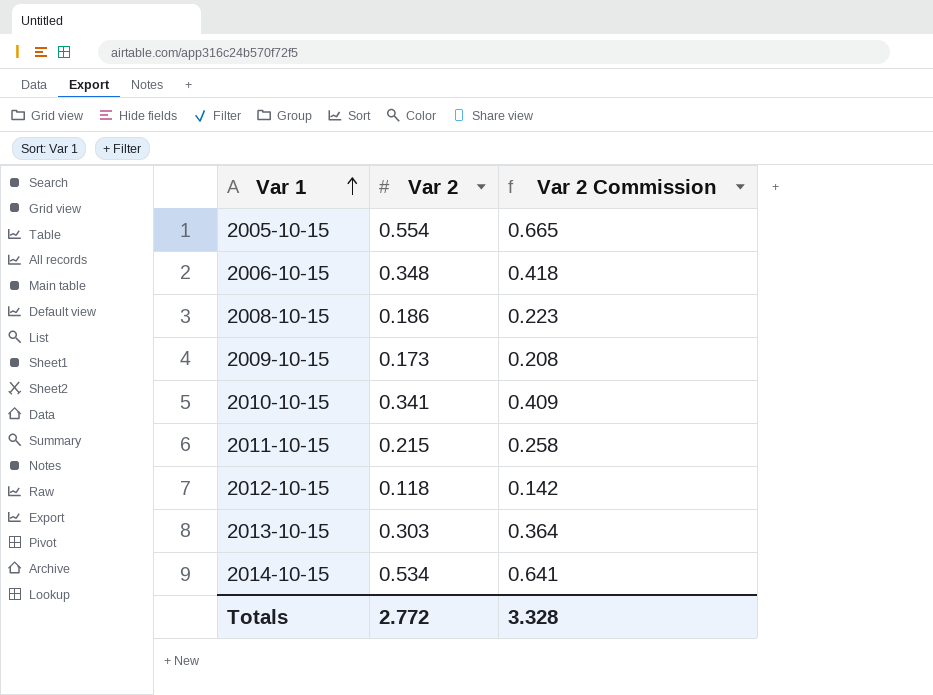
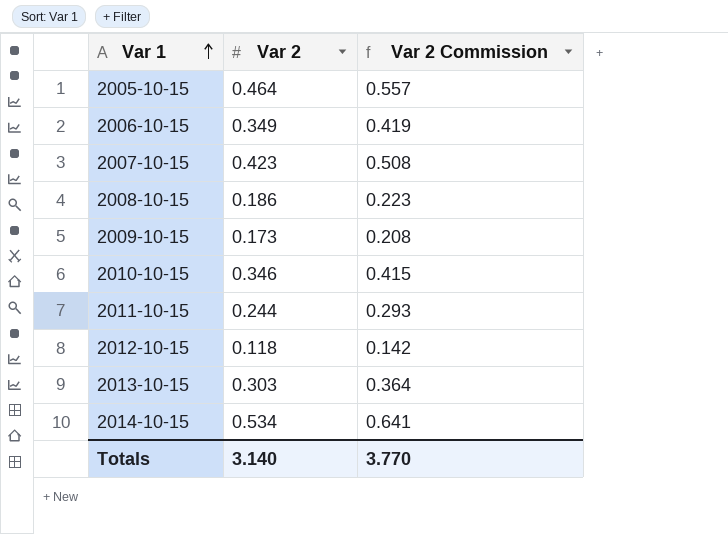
2005-10-15 | Var 2: 0.554 -> 0.464
2005-10-15 | Var 2 Commission: 0.665 -> 0.557
2006-10-15 | Var 2: 0.348 -> 0.349
2006-10-15 | Var 2 Commission: 0.418 -> 0.419
row 2007-10-15: none -> 0.423 | 0.508
2010-10-15 | Var 2: 0.341 -> 0.346
2010-10-15 | Var 2 Commission: 0.409 -> 0.415
2011-10-15 | Var 2: 0.215 -> 0.244
2011-10-15 | Var 2 Commission: 0.258 -> 0.293
Totals | Var 2: 2.772 -> 3.140
Totals | Var 2 Commission: 3.328 -> 3.770

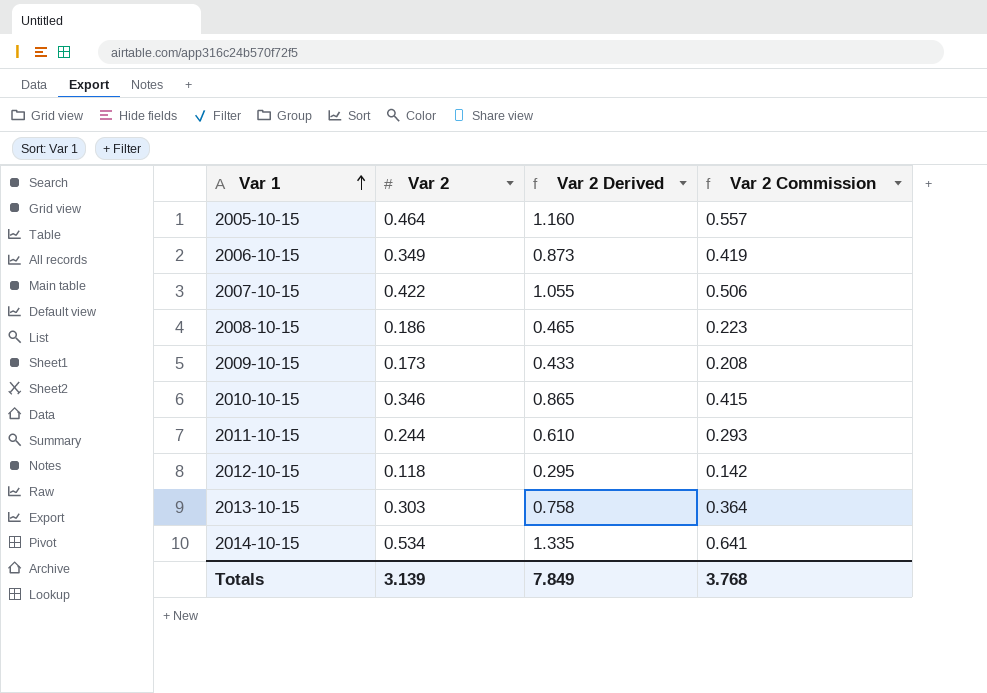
column Var 2 Derived | formula: none -> [Var 2] * 2.5
2007-10-15 | Var 2: 0.423 -> 0.422
2007-10-15 | Var 2 Commission: 0.508 -> 0.506
Totals | Var 2: 3.140 -> 3.139
Totals | Var 2 Commission: 3.770 -> 3.768

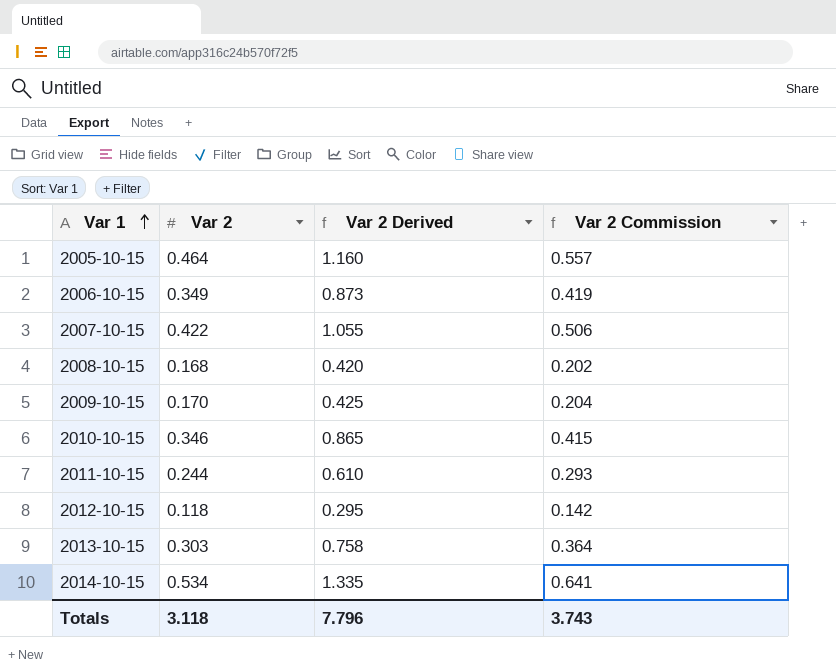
2008-10-15 | Var 2: 0.186 -> 0.168
2008-10-15 | Var 2 Derived: 0.465 -> 0.420
2008-10-15 | Var 2 Commission: 0.223 -> 0.202
2009-10-15 | Var 2: 0.173 -> 0.170
2009-10-15 | Var 2 Derived: 0.433 -> 0.425
2009-10-15 | Var 2 Commission: 0.208 -> 0.204
Totals | Var 2: 3.139 -> 3.118
Totals | Var 2 Derived: 7.849 -> 7.796
Totals | Var 2 Commission: 3.768 -> 3.743

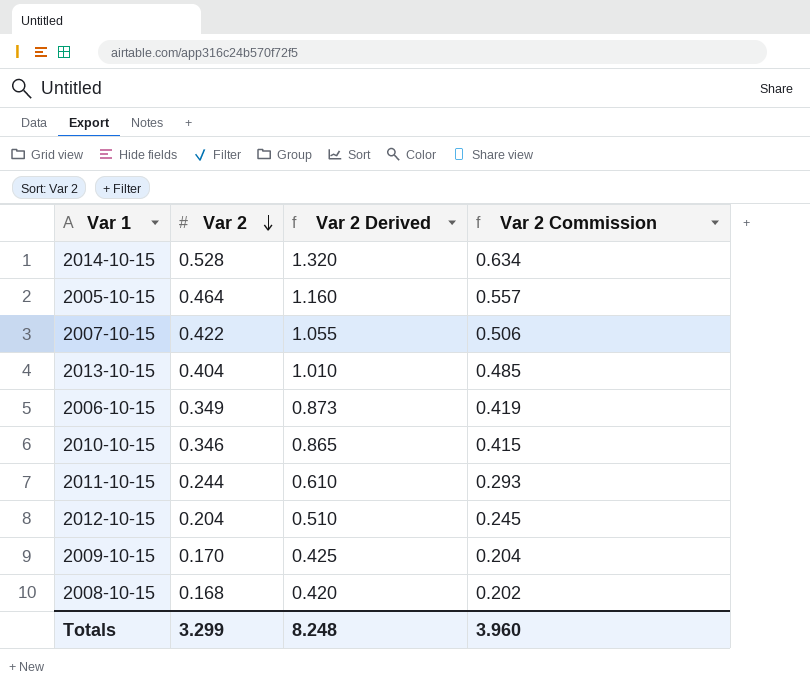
row order: Var 1 ascending -> Var 2 descending
2014-10-15 | Var 2: 0.534 -> 0.528
2014-10-15 | Var 2 Derived: 1.335 -> 1.320
2014-10-15 | Var 2 Commission: 0.641 -> 0.634
2013-10-15 | Var 2: 0.303 -> 0.404
2013-10-15 | Var 2 Derived: 0.758 -> 1.010
2013-10-15 | Var 2 Commission: 0.364 -> 0.485
2012-10-15 | Var 2: 0.118 -> 0.204
2012-10-15 | Var 2 Derived: 0.295 -> 0.510
2012-10-15 | Var 2 Commission: 0.142 -> 0.245
Totals | Var 2: 3.118 -> 3.299
Totals | Var 2 Derived: 7.796 -> 8.248
Totals | Var 2 Commission: 3.743 -> 3.960

